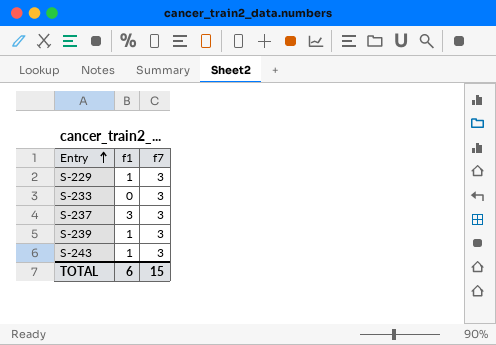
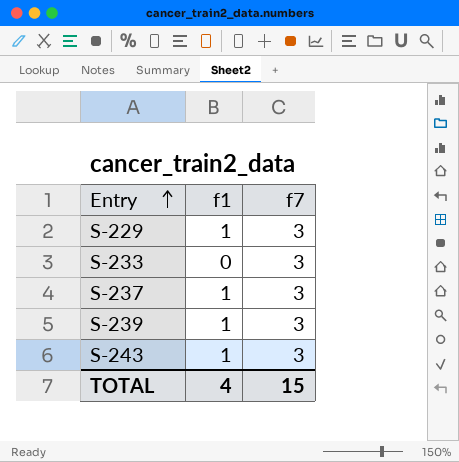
S-237 | f1: 3 -> 1
TOTAL | f1: 6 -> 4

